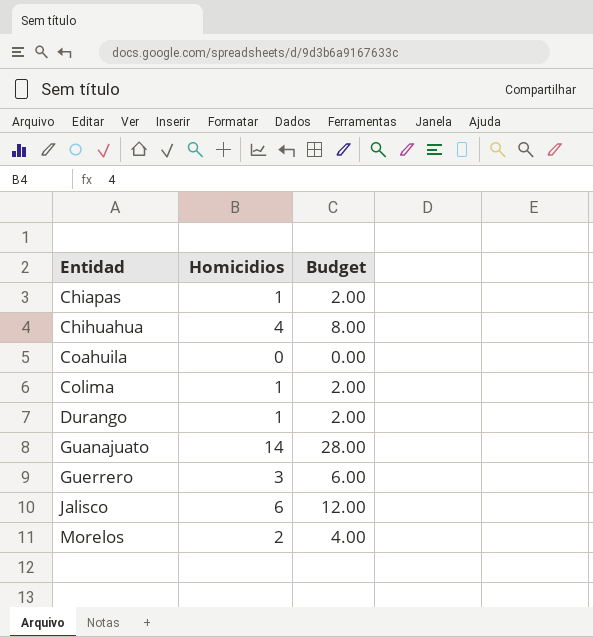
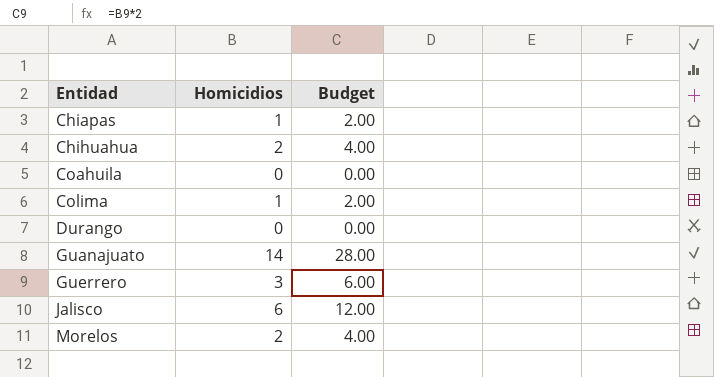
Chihuahua | Homicidios: 4 -> 2
Chihuahua | Budget: 8.00 -> 4.00
Durango | Homicidios: 1 -> 0
Durango | Budget: 2.00 -> 0.00

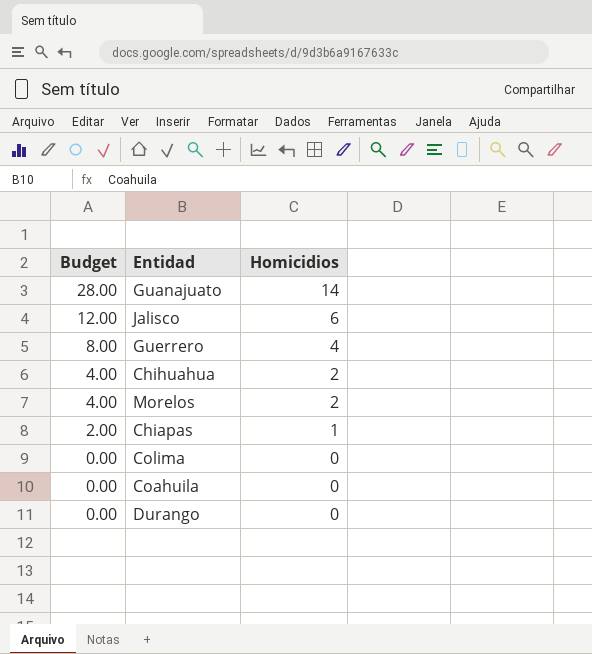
row order: Entidad ascending -> Budget descending
column Budget | position: 3 -> 1
Guerrero | Budget: 6.00 -> 8.00
Guerrero | Homicidios: 3 -> 4
Colima | Budget: 2.00 -> 0.00
Colima | Homicidios: 1 -> 0

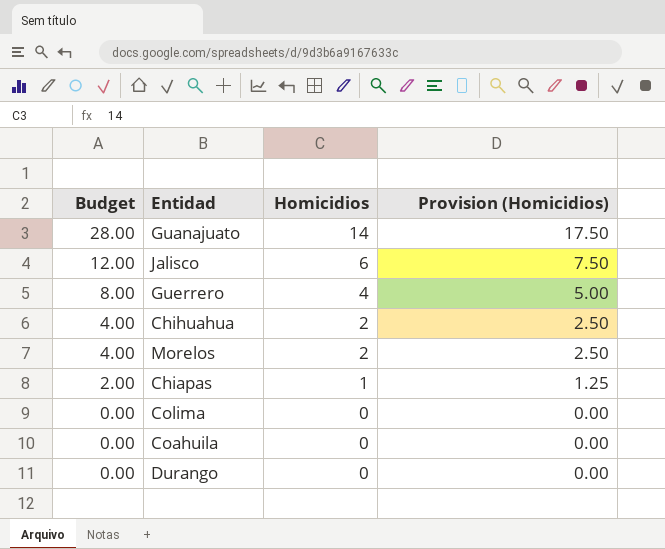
column Provision (Homicidios) | formula: none -> [Homicidios] * 1.25

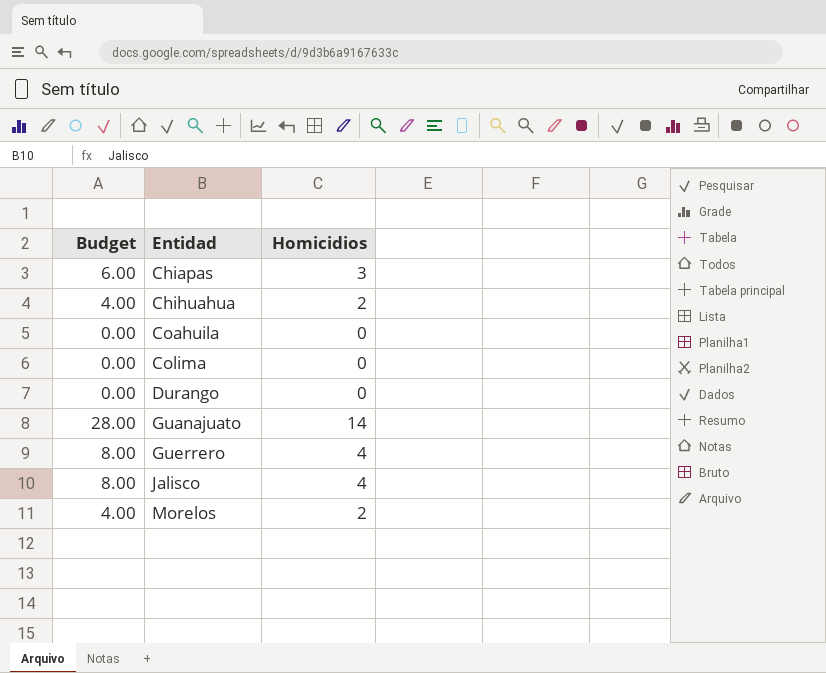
row order: Budget descending -> Entidad ascending
column Provision (Homicidios) | formula: [Homicidios] * 1.25 -> none
Chiapas | Budget: 2.00 -> 6.00
Chiapas | Homicidios: 1 -> 3
Jalisco | Budget: 12.00 -> 8.00
Jalisco | Homicidios: 6 -> 4

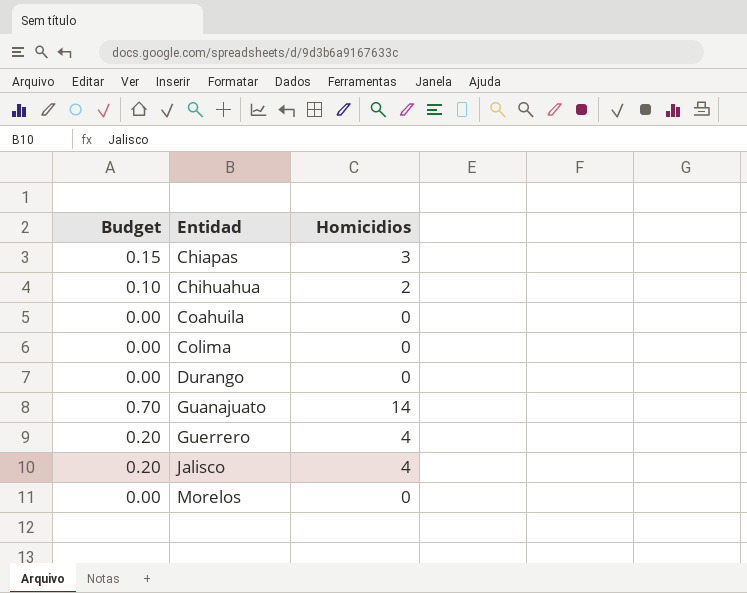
column Budget | formula: [Homicidios] * 2 -> [Homicidios] * 0.05
Morelos | Homicidios: 2 -> 0

